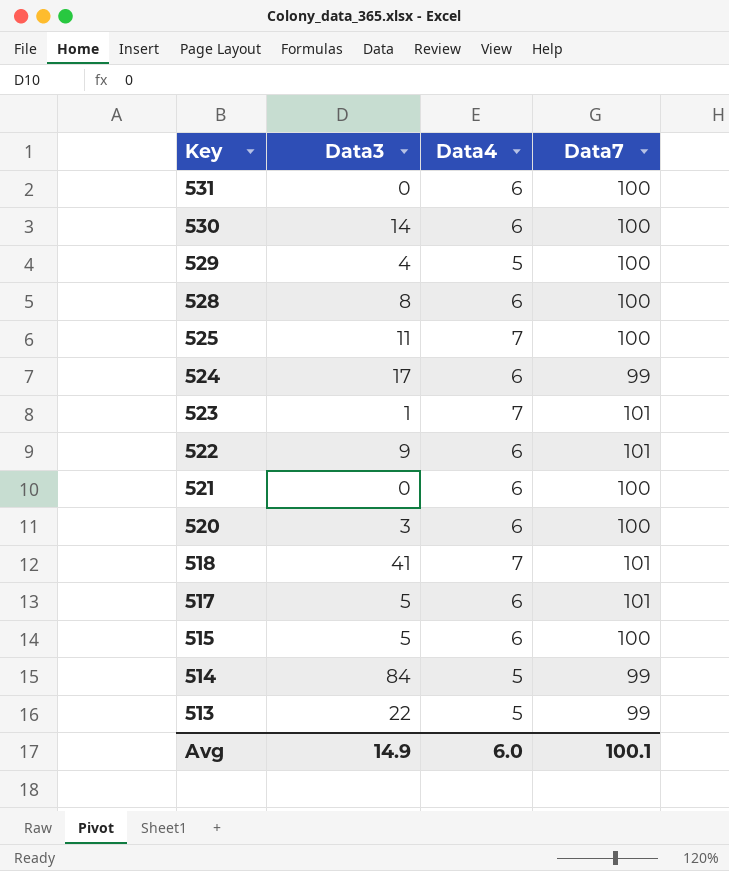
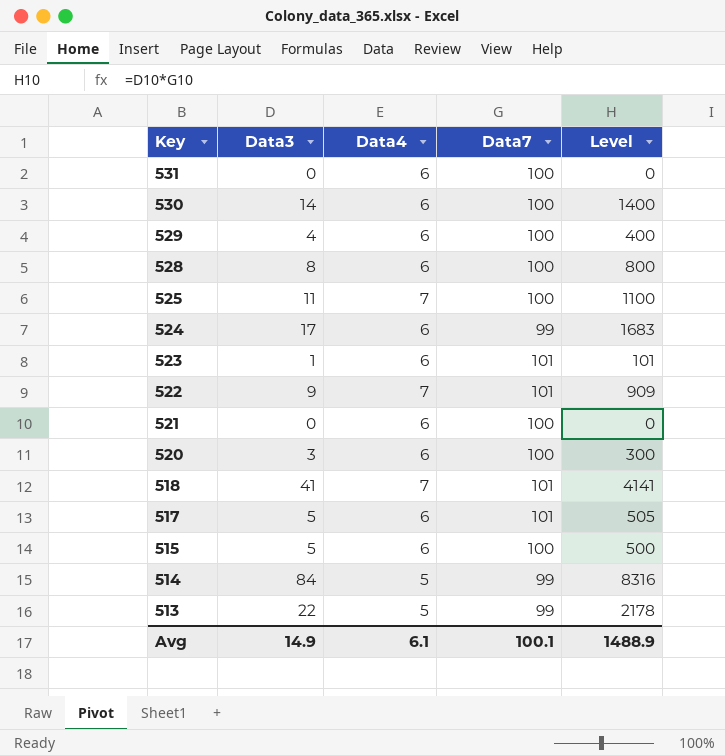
column Level | formula: none -> [Data3] * [Data7]
529 | Data4: 5 -> 6
523 | Data4: 7 -> 6
522 | Data4: 6 -> 7
Avg | Data4: 6.0 -> 6.1

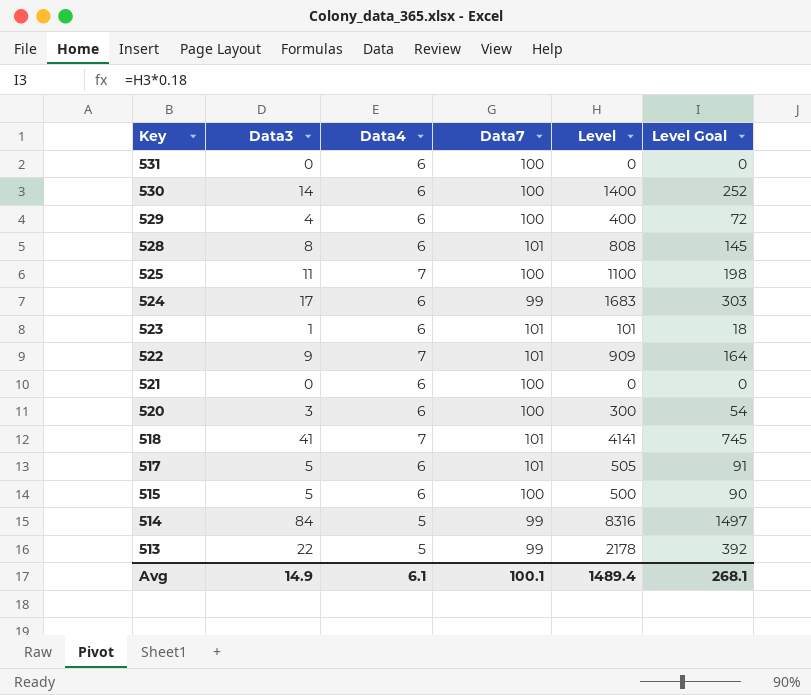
column Level Goal | formula: none -> [Level] * 0.18
528 | Data7: 100 -> 101
528 | Level: 800 -> 808
Avg | Level: 1488.9 -> 1489.4

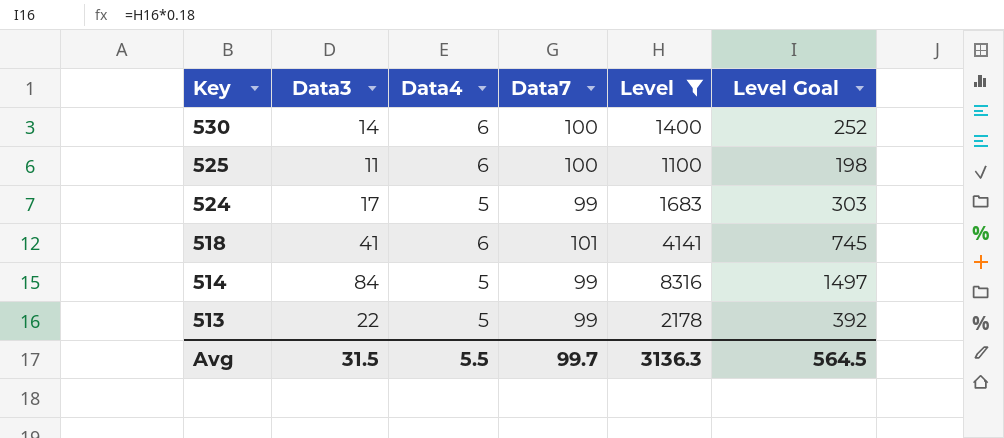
filter: none -> Level >= 1100
525 | Data4: 7 -> 6
524 | Data4: 6 -> 5
518 | Data4: 7 -> 6
Avg | Data3: 14.9 -> 31.5
Avg | Data4: 6.1 -> 5.5
Avg | Data7: 100.1 -> 99.7
Avg | Level: 1489.4 -> 3136.3
Avg | Level Goal: 268.1 -> 564.5

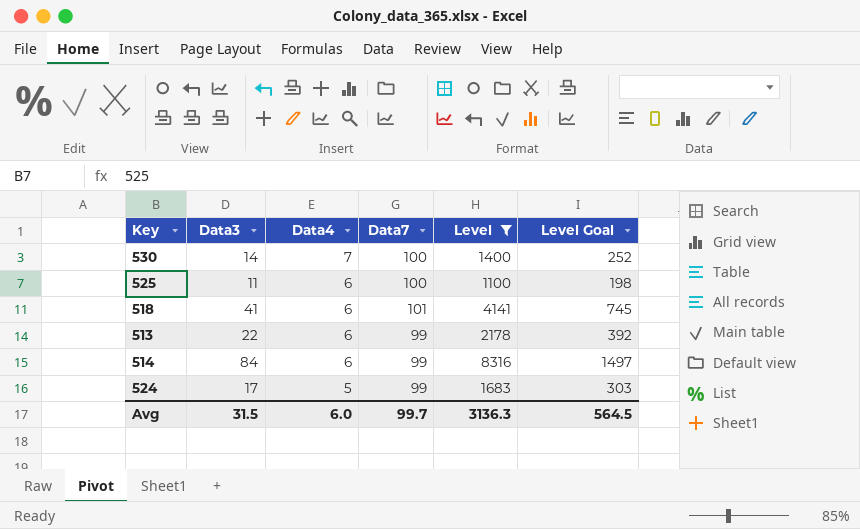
row order: Key descending -> Data4 descending
530 | Data4: 6 -> 7
513 | Data4: 5 -> 6
514 | Data4: 5 -> 6
Avg | Data4: 5.5 -> 6.0

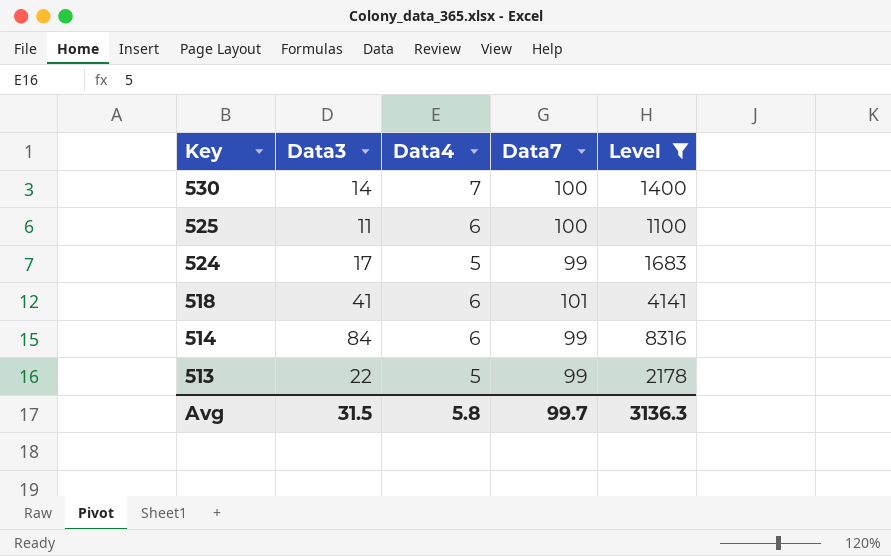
row order: Data4 descending -> Key descending
column Level Goal | formula: [Level] * 0.18 -> none
513 | Data4: 6 -> 5
Avg | Data4: 6.0 -> 5.8

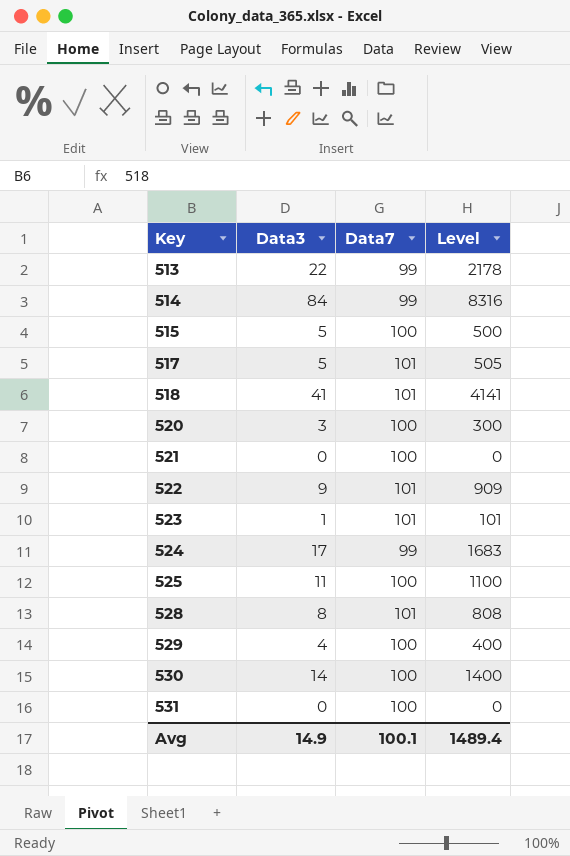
filter: Level >= 1100 -> none
row order: Key descending -> Key ascending
column Data4 | position: 3 -> none
Avg | Data3: 31.5 -> 14.9
Avg | Data7: 99.7 -> 100.1
Avg | Level: 3136.3 -> 1489.4

